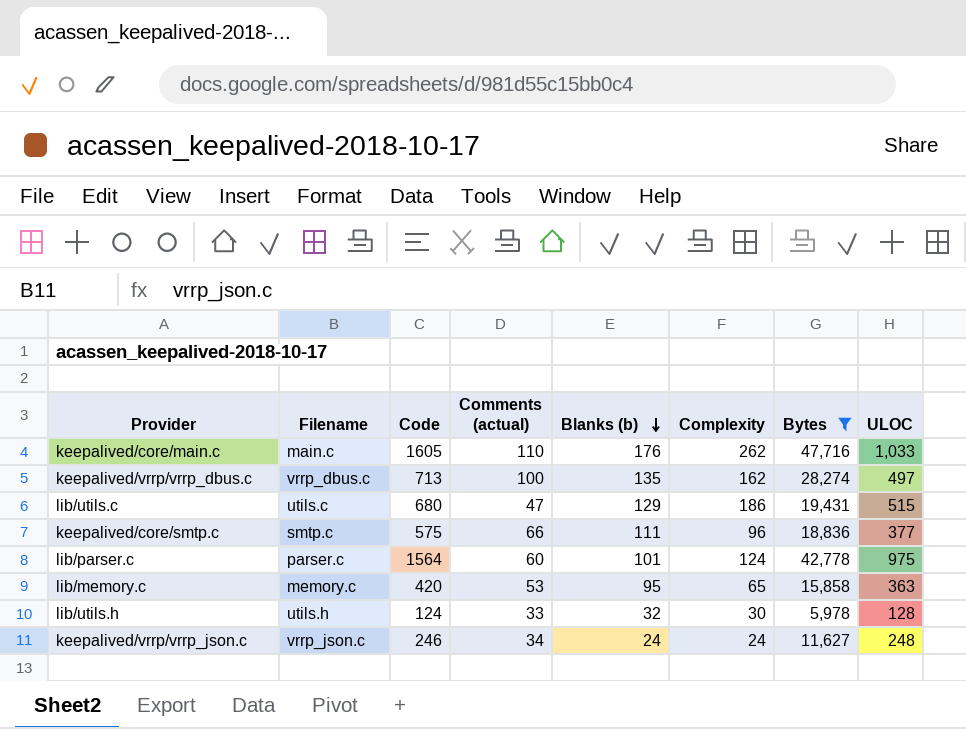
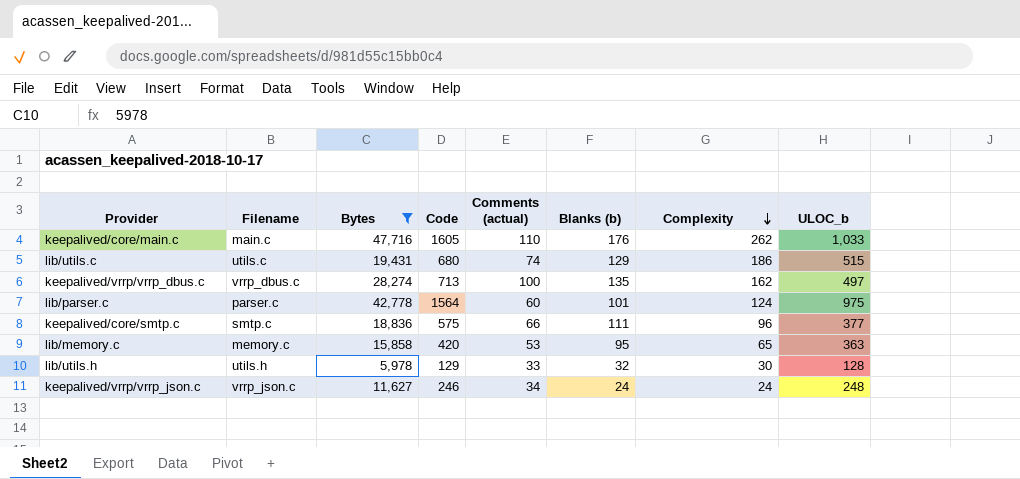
row order: Blanks (b) descending -> Complexity descending
column Bytes | position: 7 -> 3
column name: ULOC -> ULOC_b
lib/utils.c | Comments (actual): 47 -> 74
lib/utils.h | Code: 124 -> 129

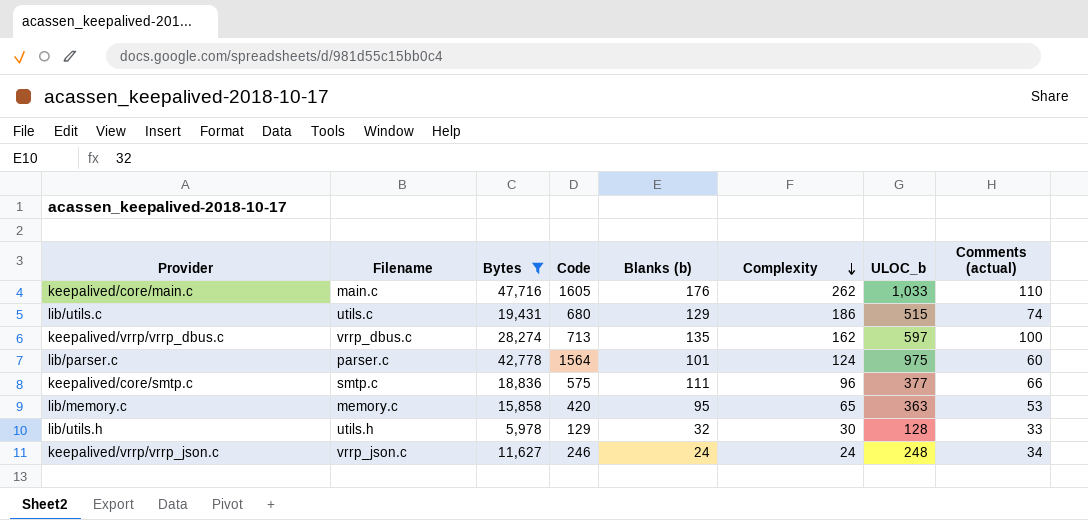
column Comments (actual) | position: 5 -> 8
keepalived/vrrp/vrrp_dbus.c | ULOC_b: 497 -> 597

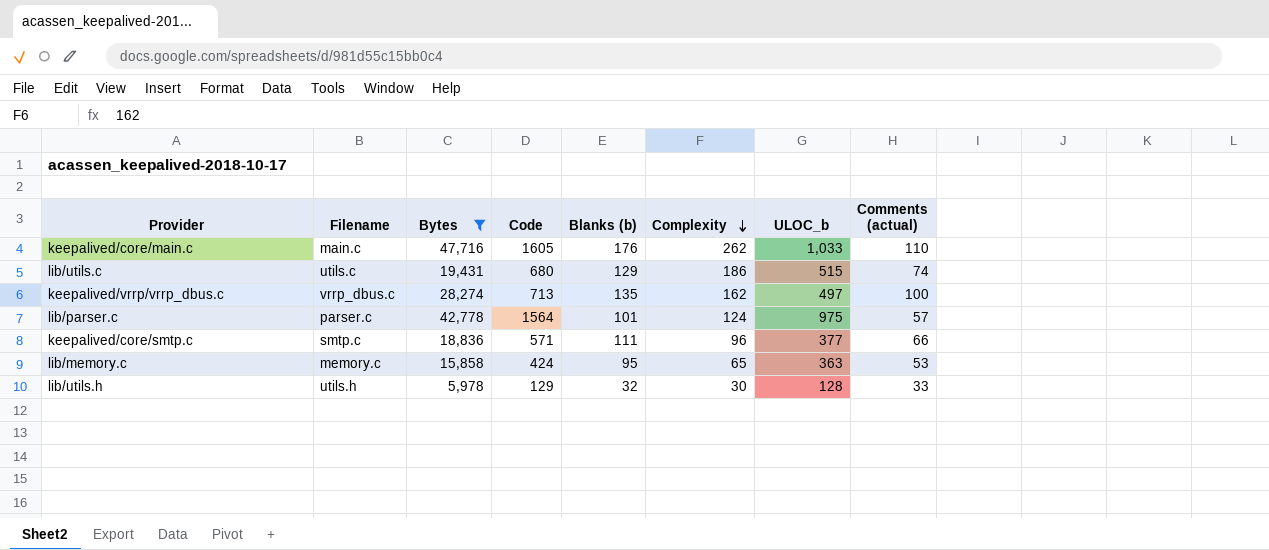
row keepalived/vrrp/vrrp_json.c: vrrp_json.c | 11,627 | 246 | 24 | 24 | 248 | 34 -> none
keepalived/vrrp/vrrp_dbus.c | ULOC_b: 597 -> 497
lib/parser.c | Comments (actual): 60 -> 57
keepalived/core/smtp.c | Code: 575 -> 571
lib/memory.c | Code: 420 -> 424

